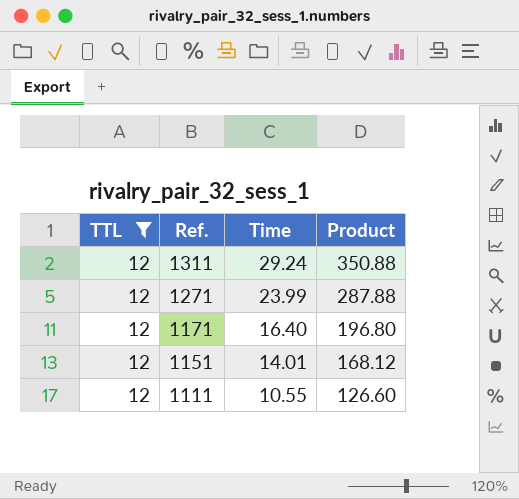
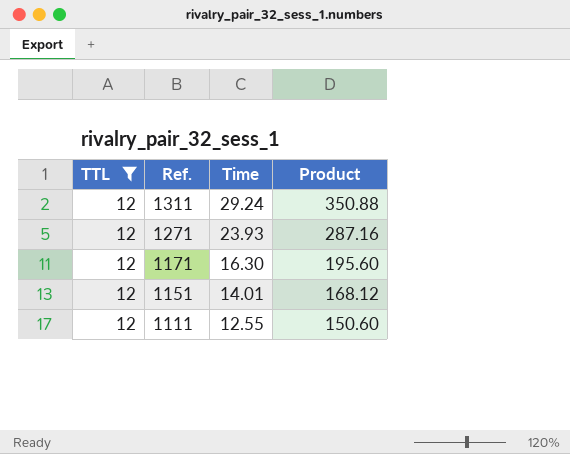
1271 | Time: 23.99 -> 23.93
1271 | Product: 287.88 -> 287.16
1171 | Time: 16.40 -> 16.30
1171 | Product: 196.80 -> 195.60
1111 | Time: 10.55 -> 12.55
1111 | Product: 126.60 -> 150.60

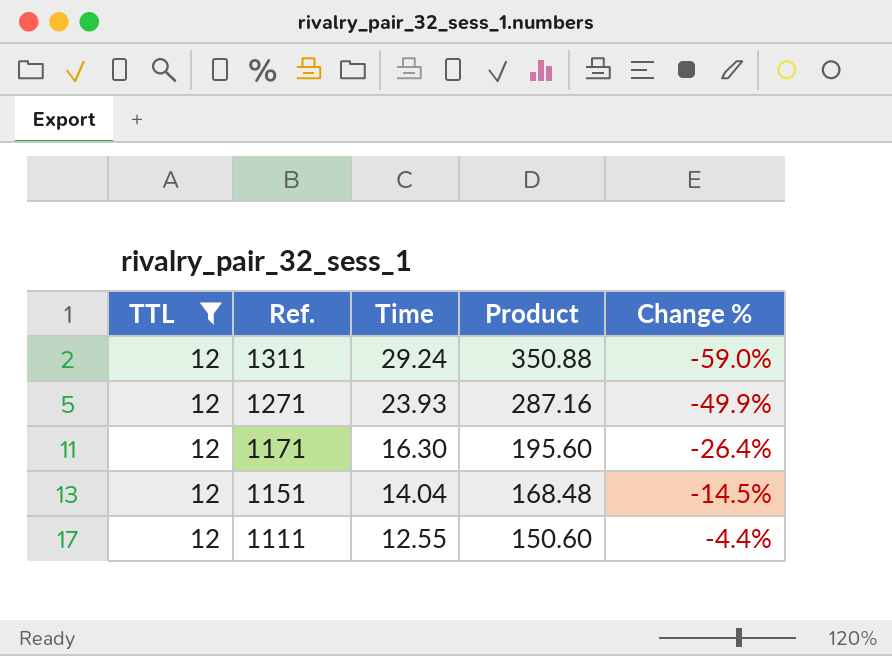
column Change % | formula: none -> ([TTL] - [Time]) / [Time]
1151 | Time: 14.01 -> 14.04
1151 | Product: 168.12 -> 168.48

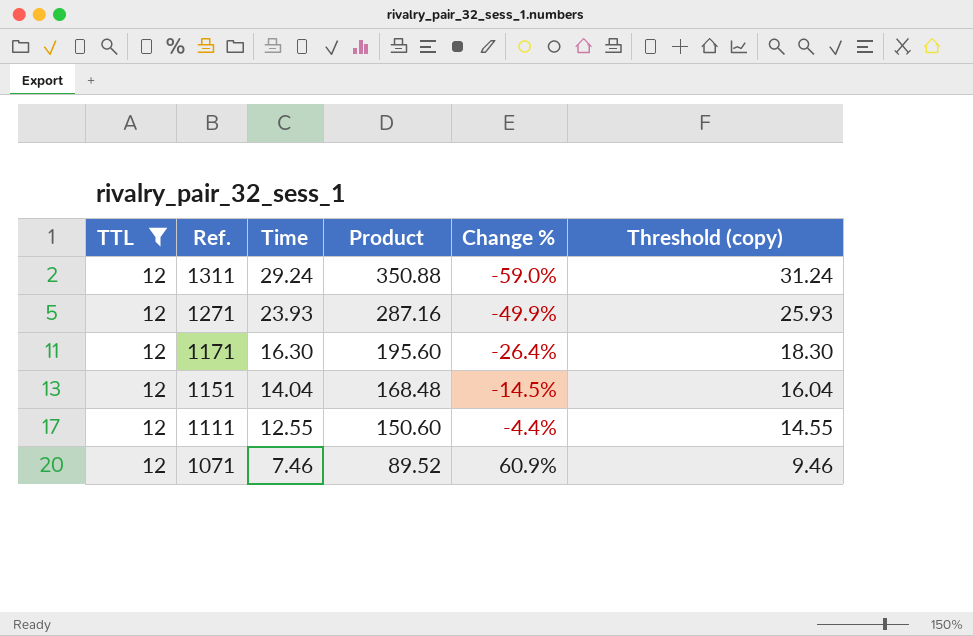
column Threshold (copy) | formula: none -> [Time] + 2
row 1071: none -> 12 | 7.46 | 89.52 | 60.9% | 9.46

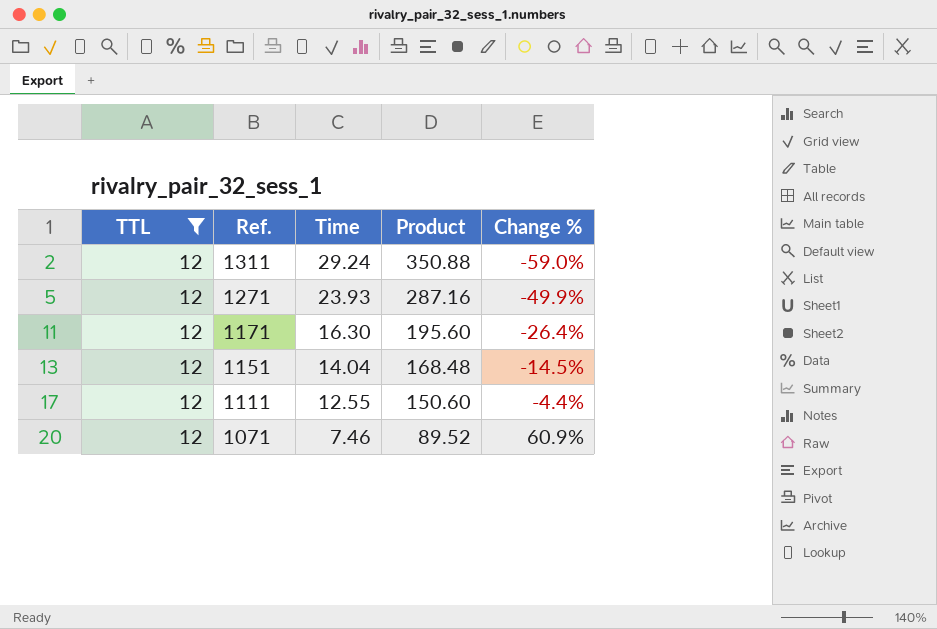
column Threshold (copy) | formula: [Time] + 2 -> none

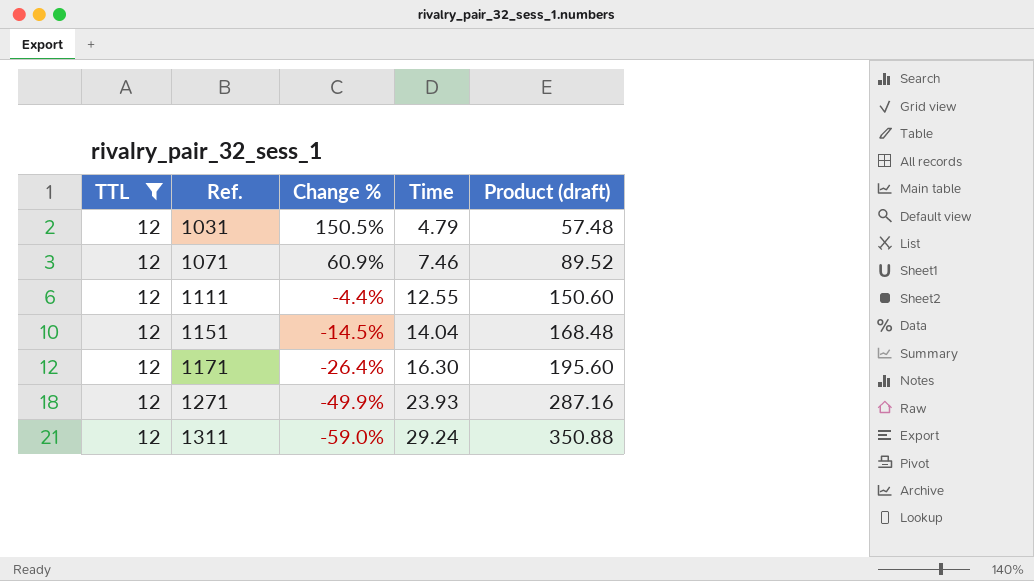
row order: Ref. descending -> Ref. ascending
column Change % | position: 5 -> 3
column name: Product -> Product (draft)
row 1031: none -> 12 | 150.5% | 4.79 | 57.48

